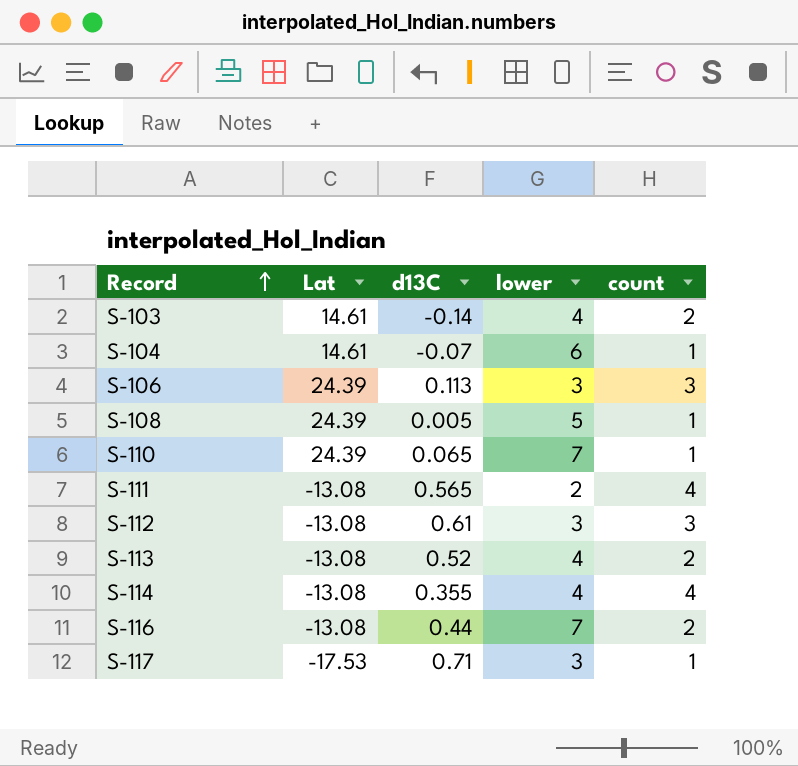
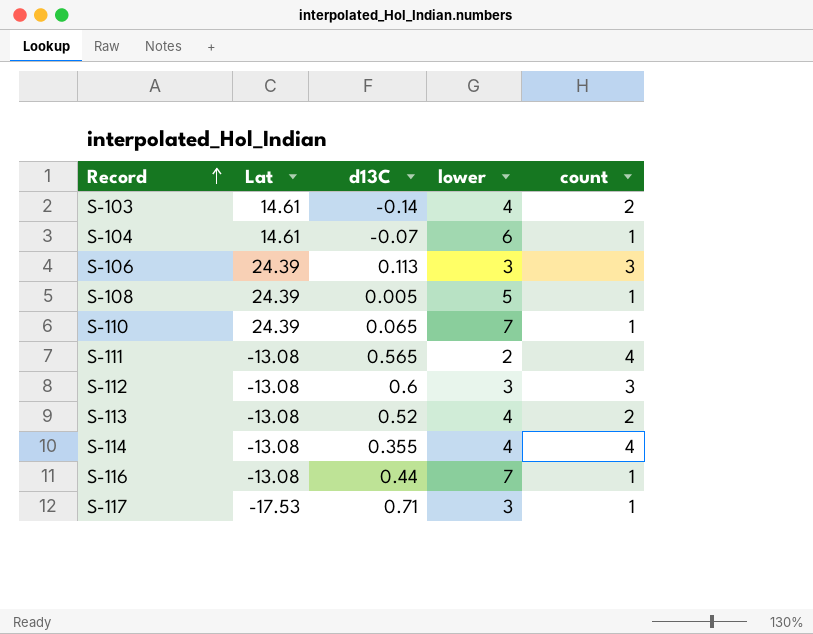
S-112 | d13C: 0.61 -> 0.6
S-116 | count: 2 -> 1

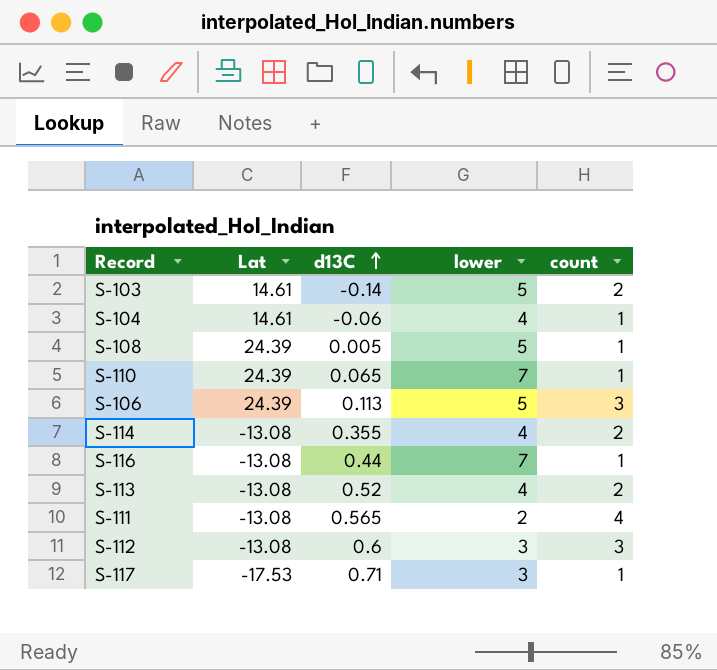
row order: Record ascending -> d13C ascending
S-103 | lower: 4 -> 5
S-104 | d13C: -0.07 -> -0.06
S-104 | lower: 6 -> 4
S-106 | lower: 3 -> 5
S-114 | count: 4 -> 2

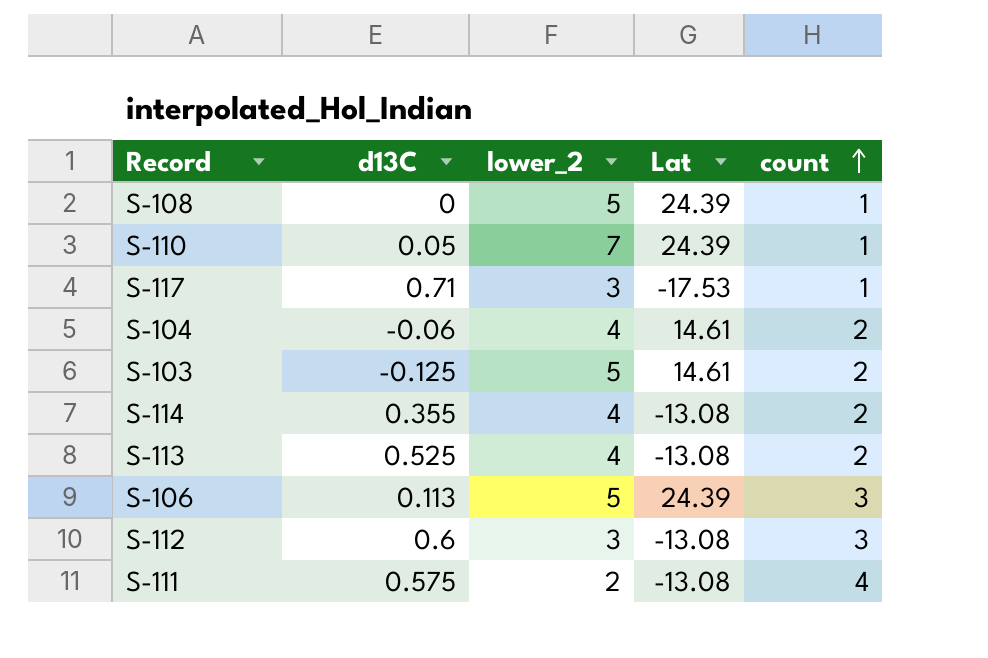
row order: d13C ascending -> count ascending
column name: lower -> lower_2
column Lat | position: 2 -> 4
row S-116: -13.08 | 0.44 | 7 | 1 -> none
S-108 | d13C: 0.005 -> 0
S-110 | d13C: 0.065 -> 0.05
S-104 | count: 1 -> 2
S-103 | d13C: -0.14 -> -0.125
S-113 | d13C: 0.52 -> 0.525
S-111 | d13C: 0.565 -> 0.575

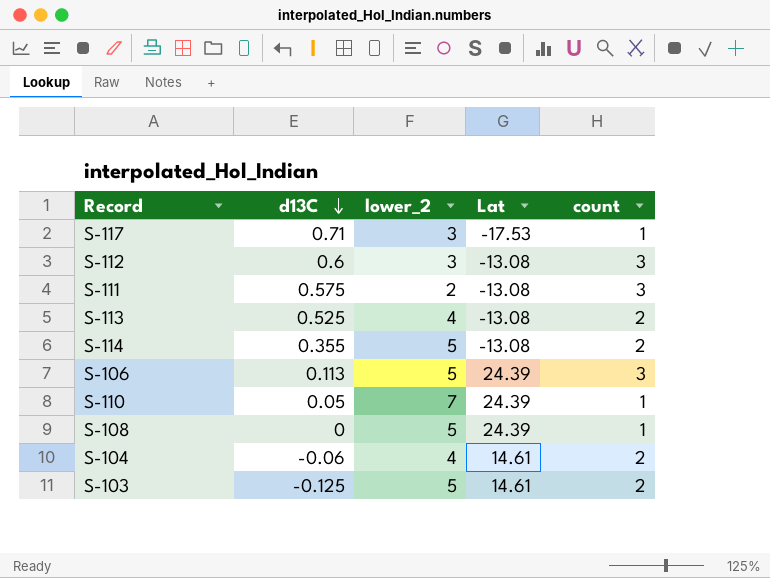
row order: count ascending -> d13C descending
S-111 | count: 4 -> 3
S-114 | lower_2: 4 -> 5

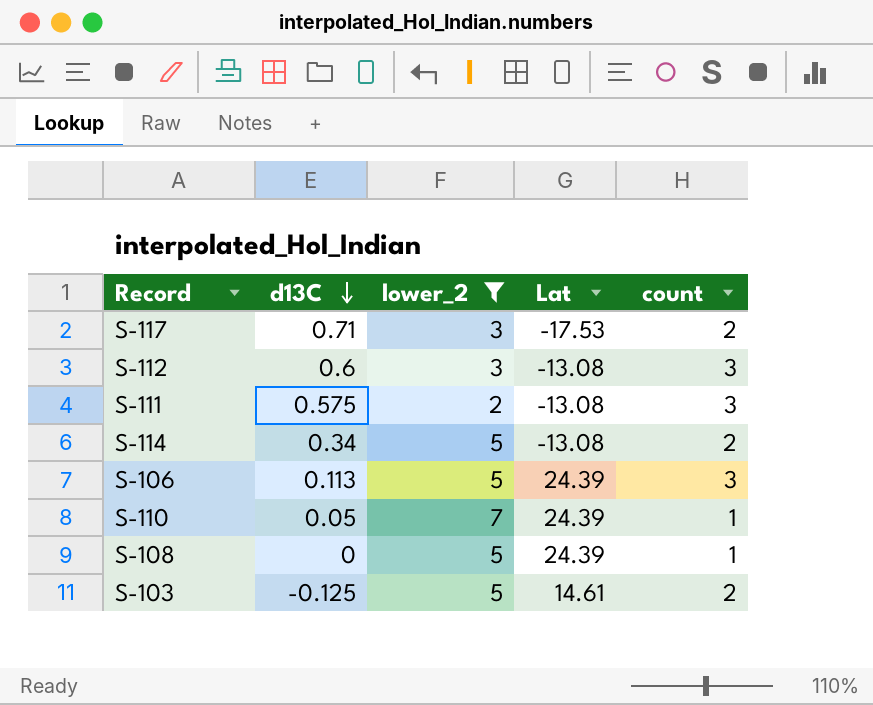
filter: none -> lower_2 != 4
S-117 | count: 1 -> 2
S-114 | d13C: 0.355 -> 0.34

